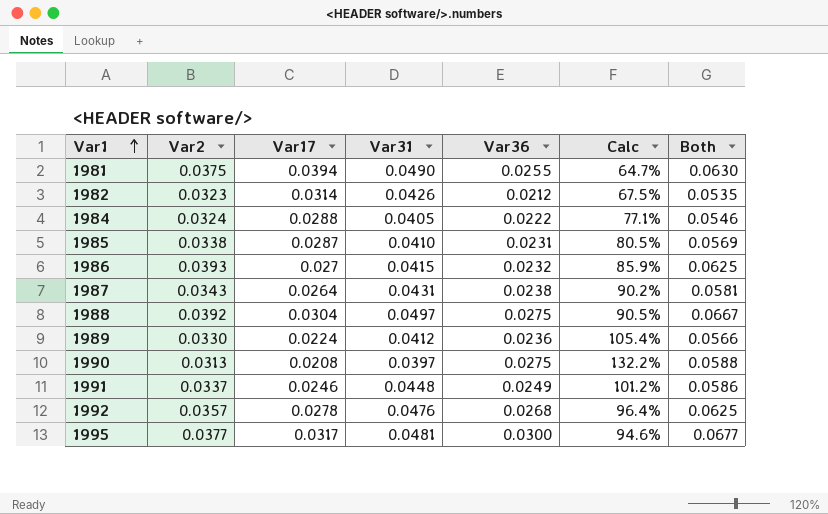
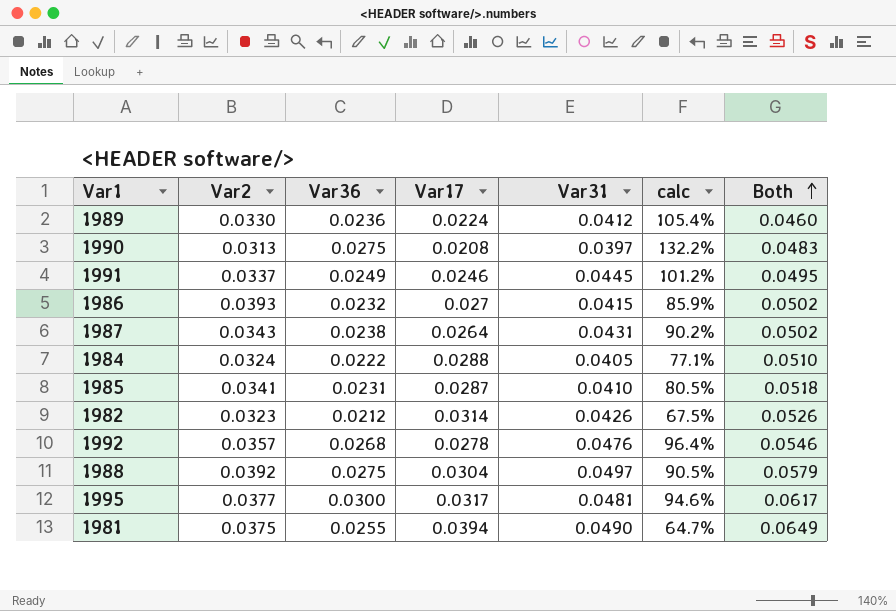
row order: Var1 ascending -> Both ascending
column Var36 | position: 5 -> 3
column name: Calc -> calc
column Both | formula: [Var2] + [Var36] -> [Var36] + [Var17]
1991 | Var31: 0.0448 -> 0.0445
1985 | Var2: 0.0338 -> 0.0341

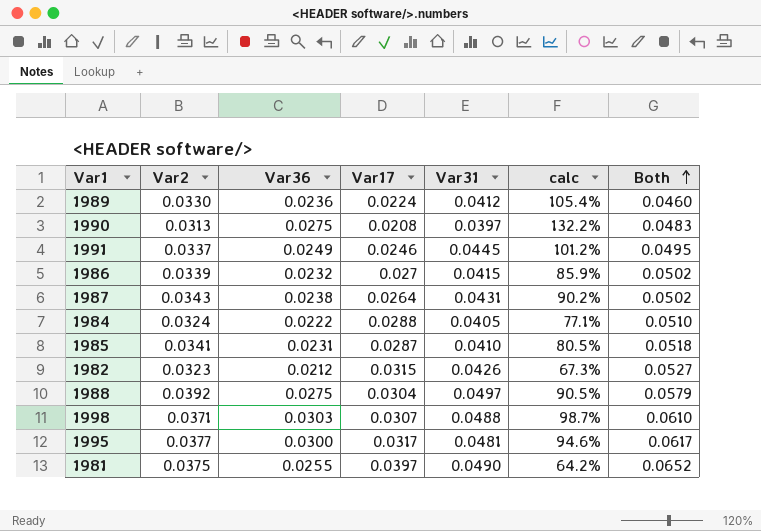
row 1992: 0.0357 | 0.0268 | 0.0278 | 0.0476 | 96.4% | 0.0546 -> none
1986 | Var2: 0.0393 -> 0.0339
1982 | Var17: 0.0314 -> 0.0315
1982 | calc: 67.5% -> 67.3%
1982 | Both: 0.0526 -> 0.0527
row 1998: none -> 0.0371 | 0.0303 | 0.0307 | 0.0488 | 98.7% | 0.0610
1981 | Var17: 0.0394 -> 0.0397
1981 | calc: 64.7% -> 64.2%
1981 | Both: 0.0649 -> 0.0652

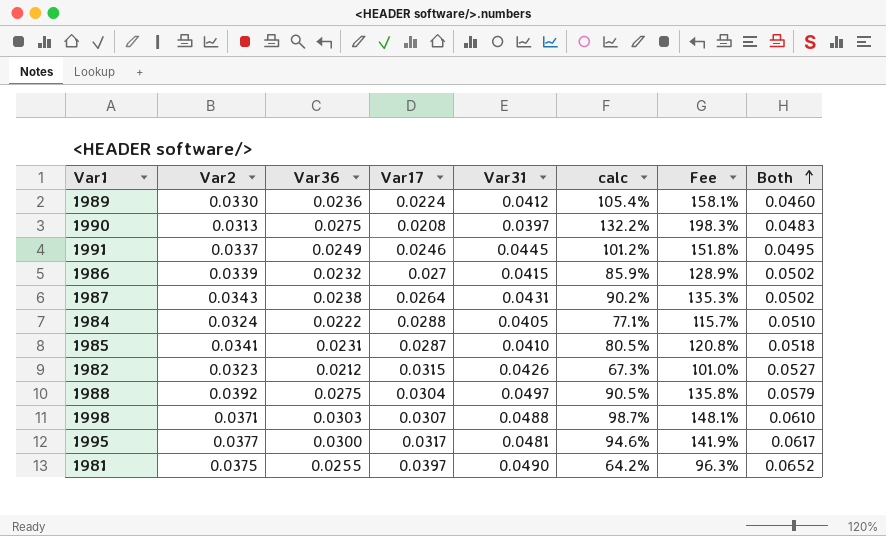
column Fee | formula: none -> [calc] * 1.5

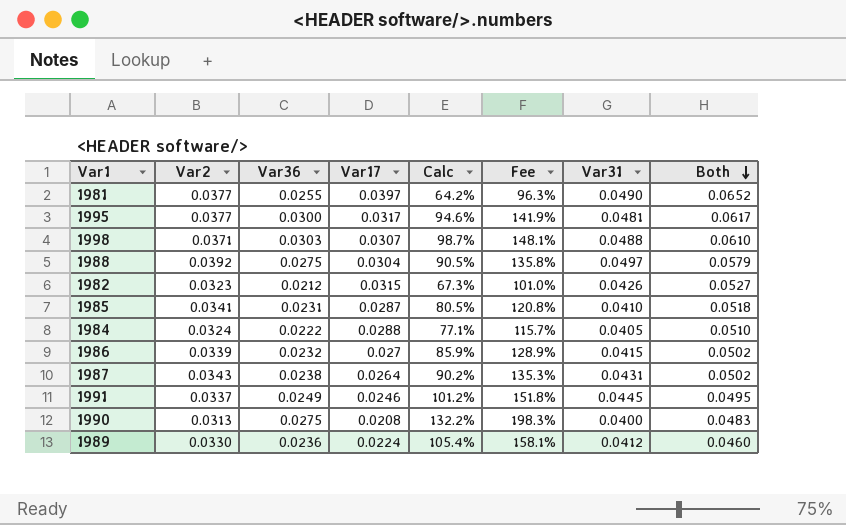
row order: Both ascending -> Both descending
column name: calc -> Calc
column Var31 | position: 5 -> 7
1981 | Var2: 0.0375 -> 0.0377
1990 | Var31: 0.0397 -> 0.0400

